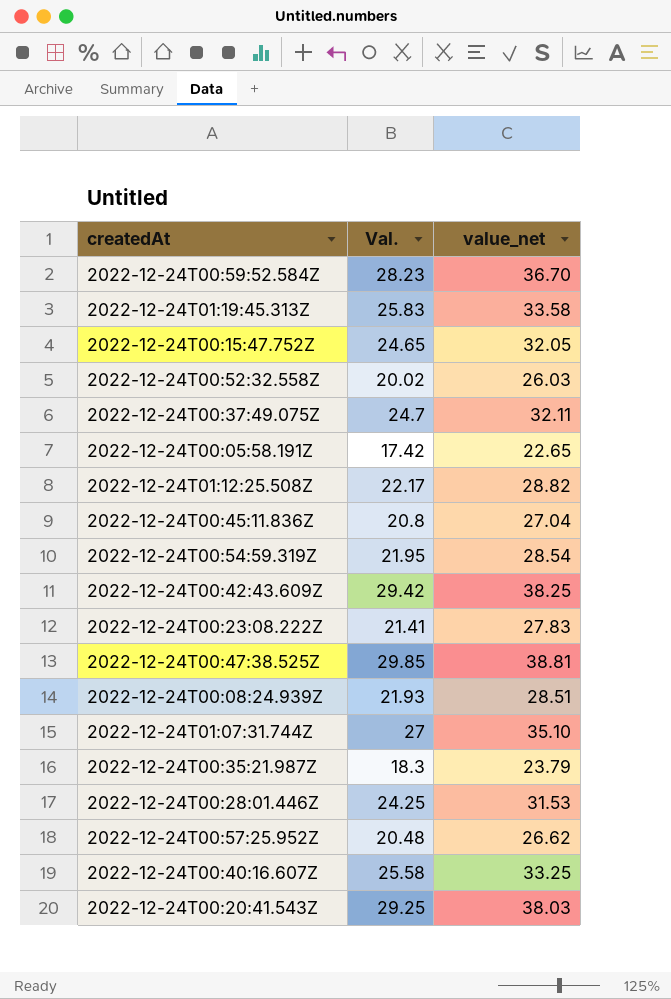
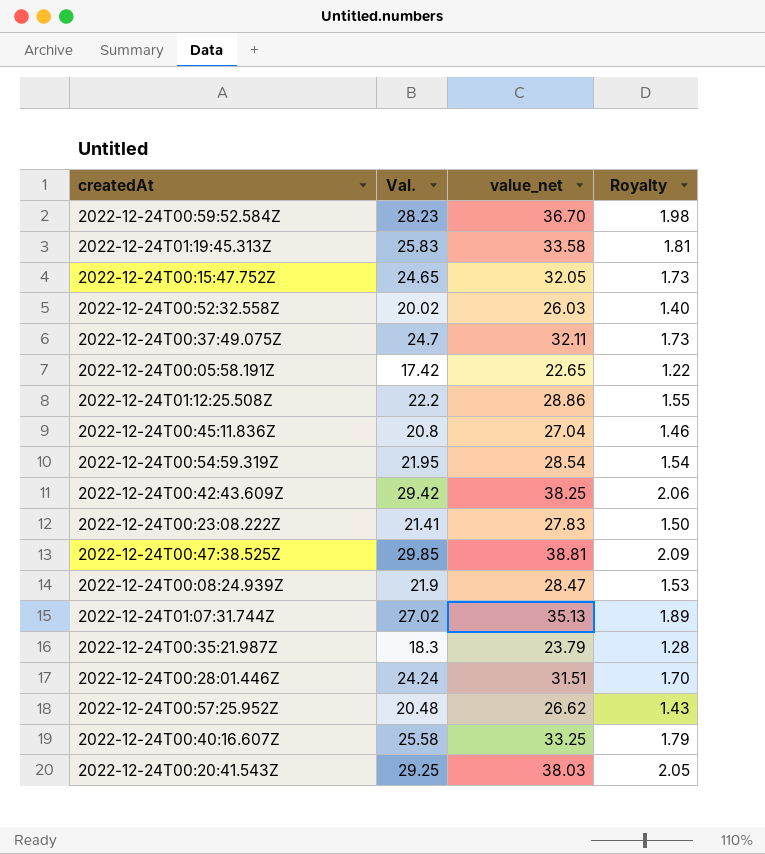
column Royalty | formula: none -> [Val.] * 0.07
2022-12-24T01:12:25.508Z | Val.: 22.17 -> 22.2
2022-12-24T01:12:25.508Z | value_net: 28.82 -> 28.86
2022-12-24T00:08:24.939Z | Val.: 21.93 -> 21.9
2022-12-24T00:08:24.939Z | value_net: 28.51 -> 28.47
2022-12-24T01:07:31.744Z | Val.: 27 -> 27.02
2022-12-24T01:07:31.744Z | value_net: 35.10 -> 35.13
2022-12-24T00:28:01.446Z | Val.: 24.25 -> 24.24
2022-12-24T00:28:01.446Z | value_net: 31.53 -> 31.51

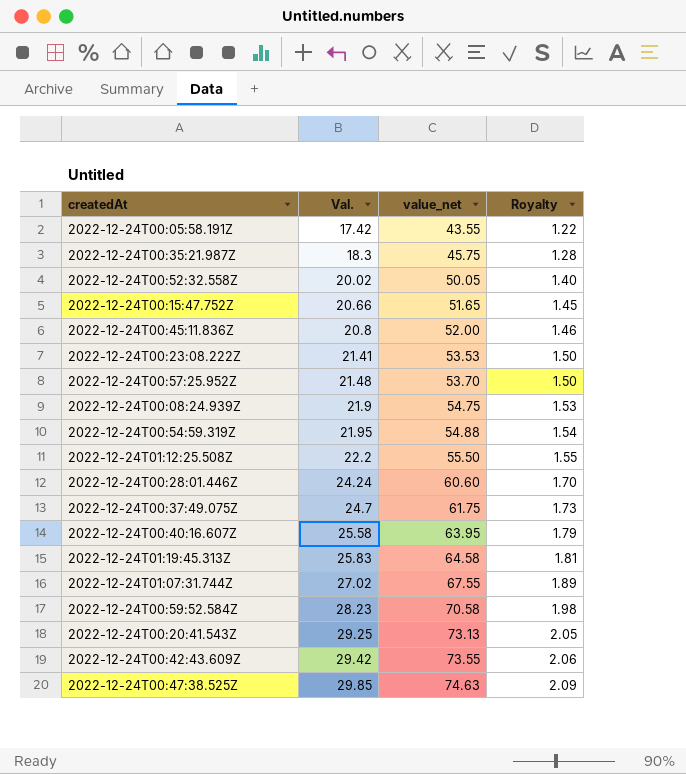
row order: none -> Val. ascending
column value_net | formula: [Val.] * 1.3 -> [Val.] * 2.5
2022-12-24T00:15:47.752Z | Val.: 24.65 -> 20.66
2022-12-24T00:15:47.752Z | Royalty: 1.73 -> 1.45
2022-12-24T00:57:25.952Z | Val.: 20.48 -> 21.48
2022-12-24T00:57:25.952Z | Royalty: 1.43 -> 1.50

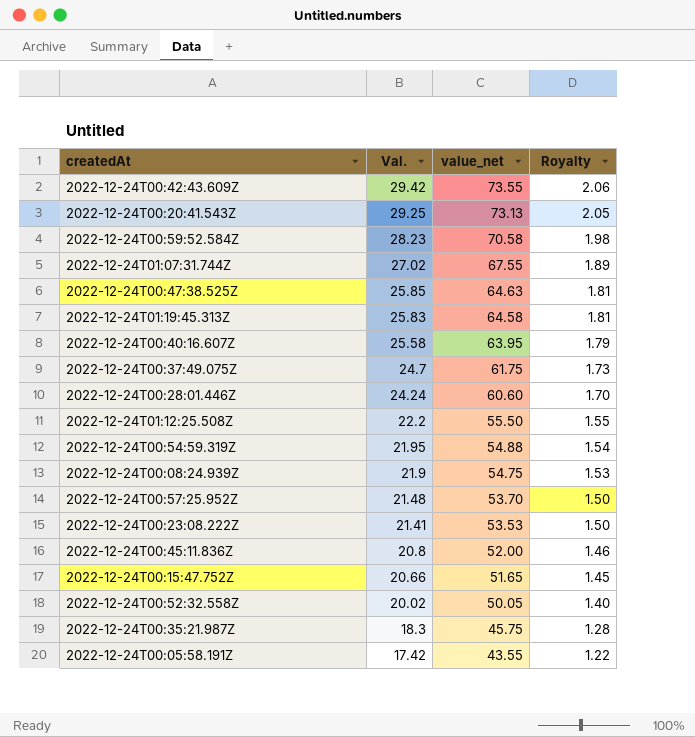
row order: Val. ascending -> Val. descending
2022-12-24T00:47:38.525Z | Val.: 29.85 -> 25.85
2022-12-24T00:47:38.525Z | value_net: 74.63 -> 64.63
2022-12-24T00:47:38.525Z | Royalty: 2.09 -> 1.81

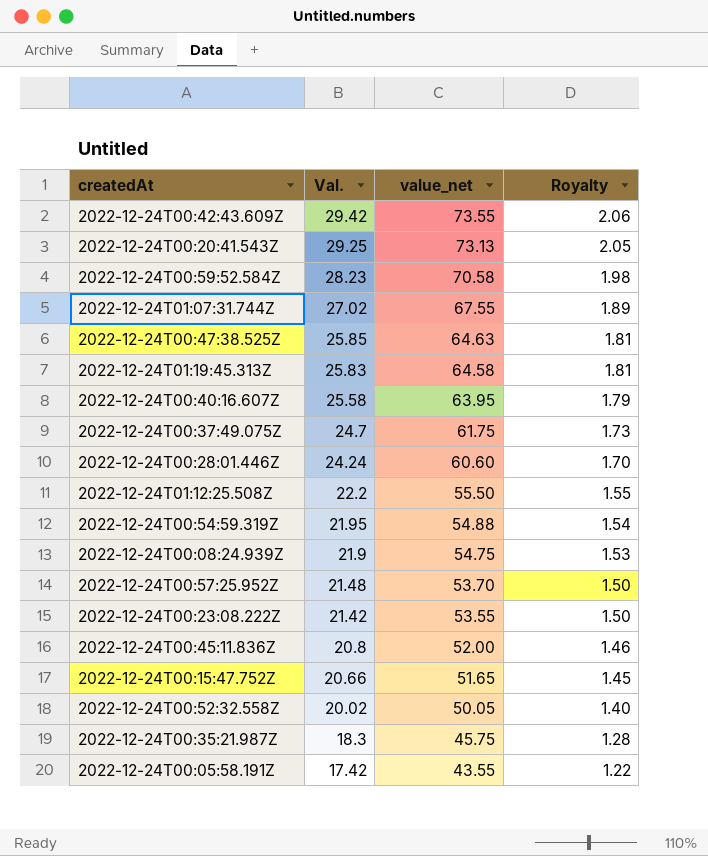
2022-12-24T00:23:08.222Z | Val.: 21.41 -> 21.42
2022-12-24T00:23:08.222Z | value_net: 53.53 -> 53.55

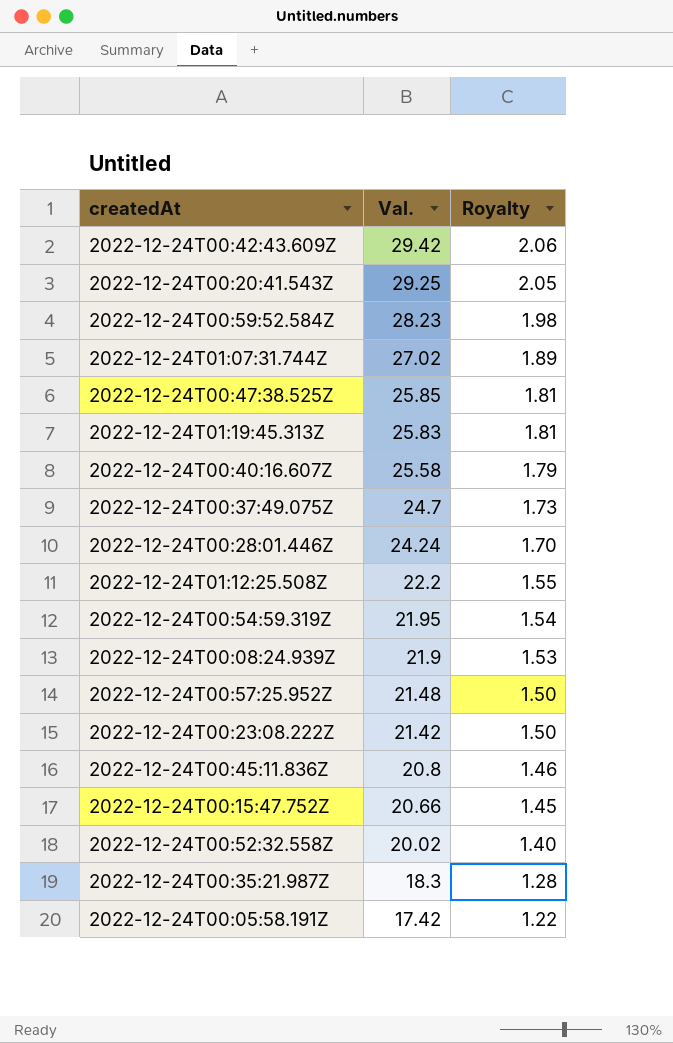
column value_net | formula: [Val.] * 2.5 -> none

